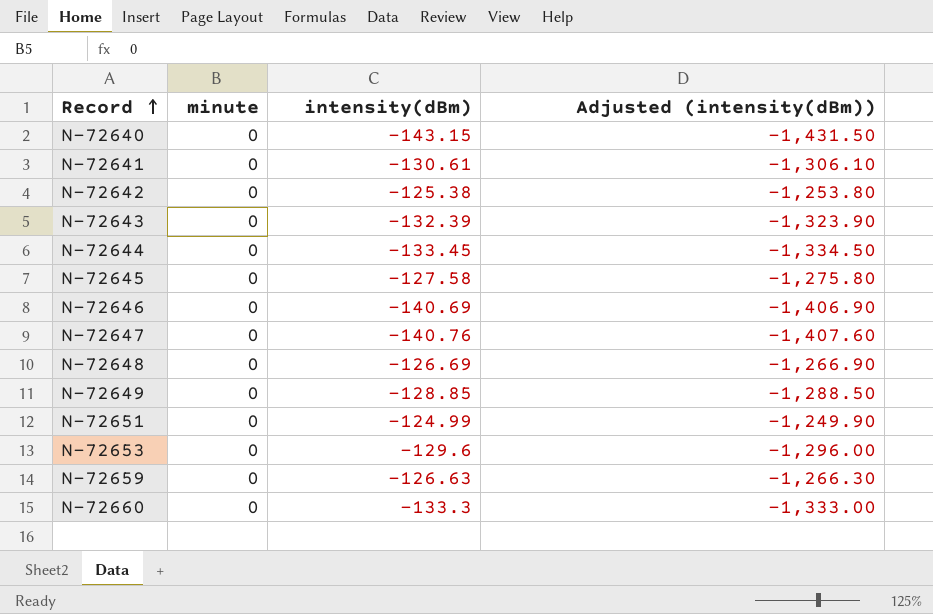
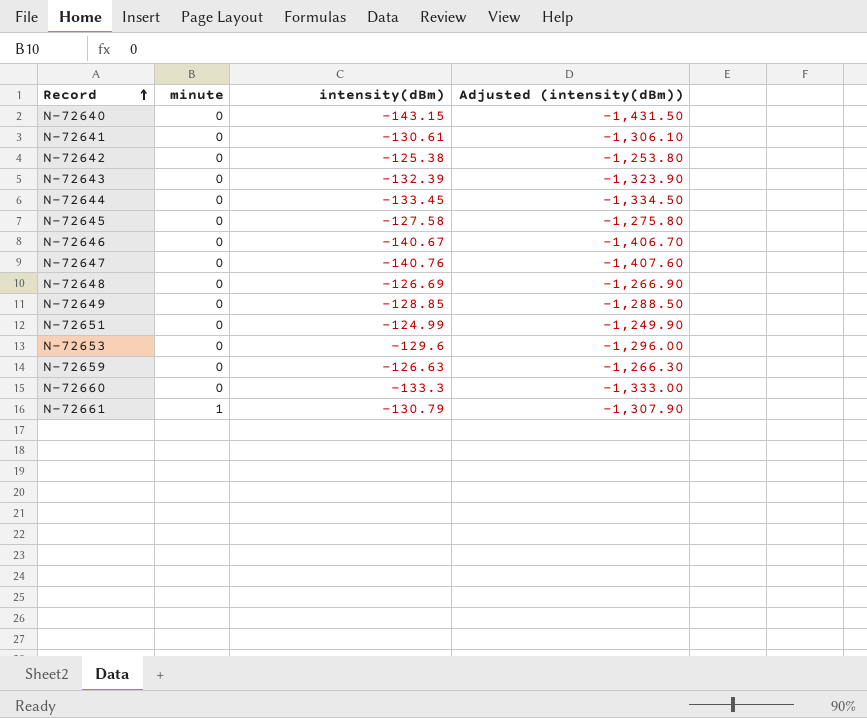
N-72646 | intensity(dBm): -140.69 -> -140.67
N-72646 | Adjusted (intensity(dBm)): -1,406.90 -> -1,406.70
row N-72661: none -> 1 | -130.79 | -1,307.90

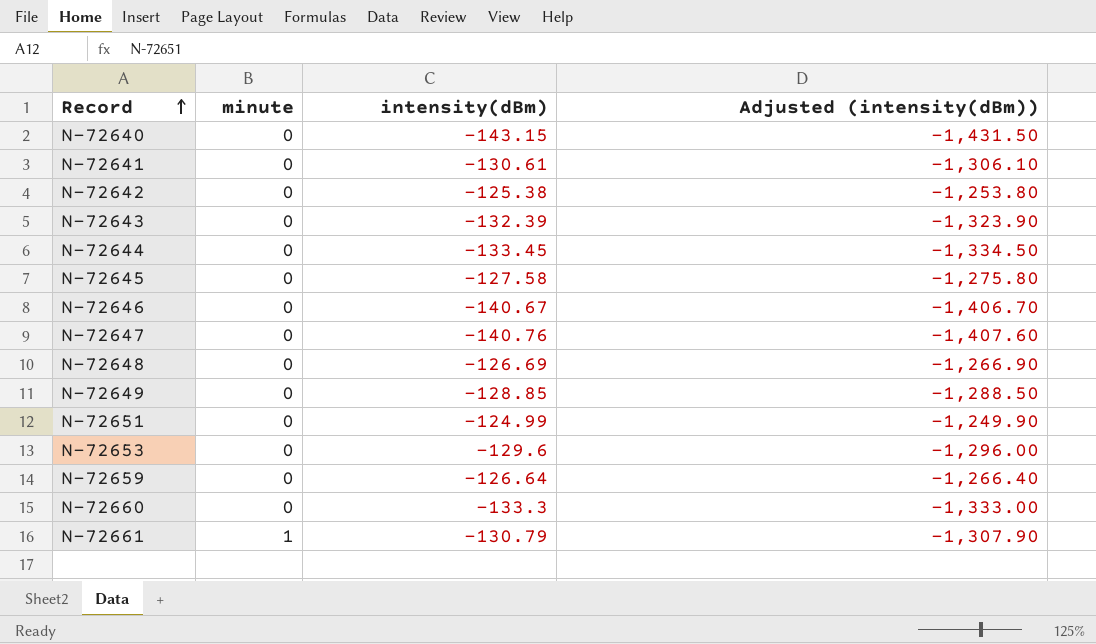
N-72659 | intensity(dBm): -126.63 -> -126.64
N-72659 | Adjusted (intensity(dBm)): -1,266.30 -> -1,266.40

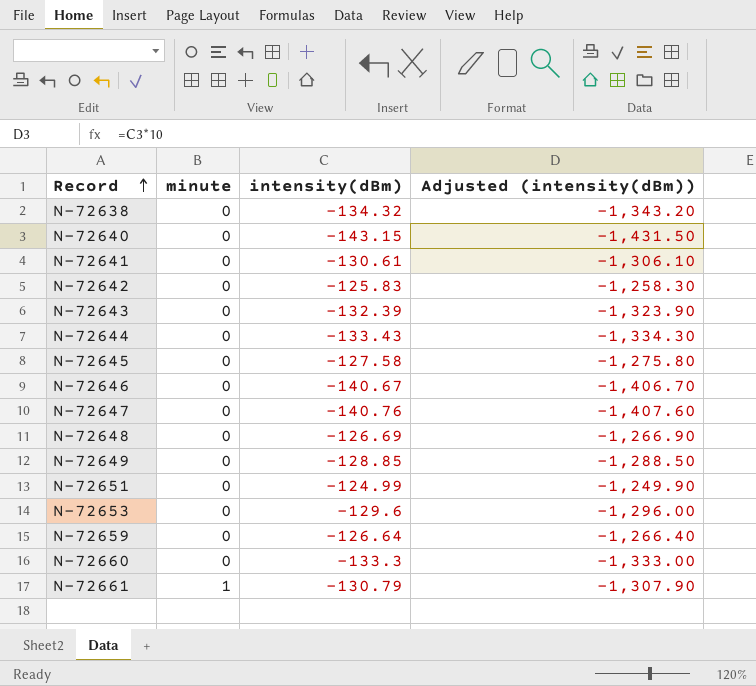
row N-72638: none -> 0 | -134.32 | -1,343.20
N-72642 | intensity(dBm): -125.38 -> -125.83
N-72642 | Adjusted (intensity(dBm)): -1,253.80 -> -1,258.30
N-72644 | intensity(dBm): -133.45 -> -133.43
N-72644 | Adjusted (intensity(dBm)): -1,334.50 -> -1,334.30

